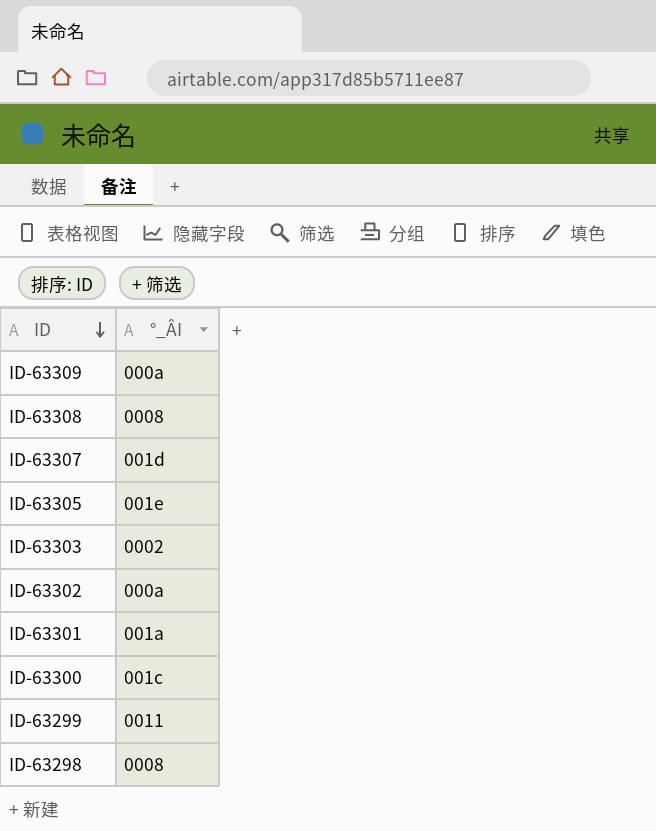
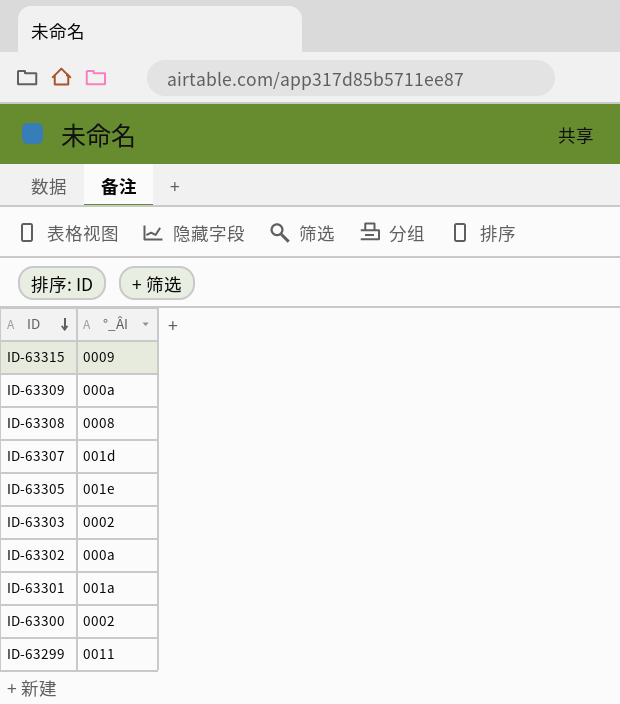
row ID-63298: 0008 -> none
row ID-63315: none -> 0009
ID-63300 | °_ÂI: 001c -> 0002

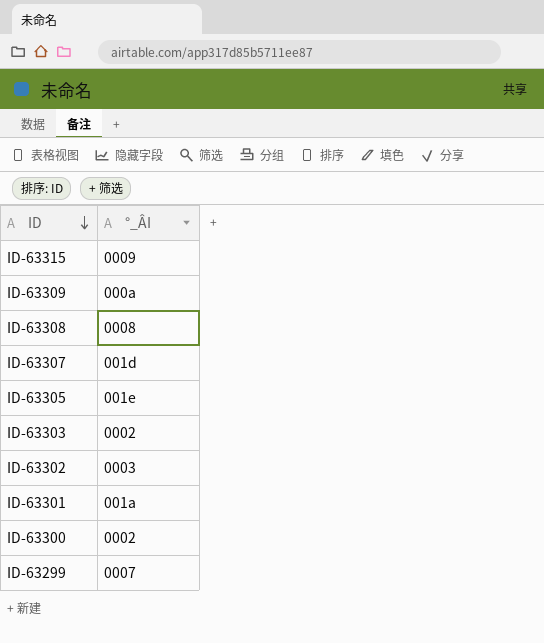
ID-63302 | °_ÂI: 000a -> 0003
ID-63299 | °_ÂI: 0011 -> 0007

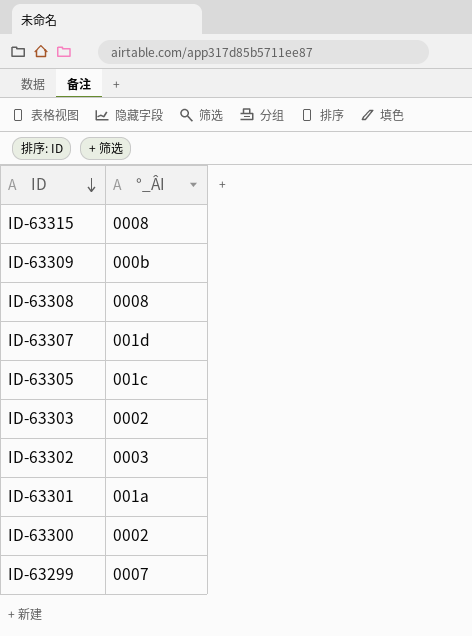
ID-63315 | °_ÂI: 0009 -> 0008
ID-63309 | °_ÂI: 000a -> 000b
ID-63305 | °_ÂI: 001e -> 001c

